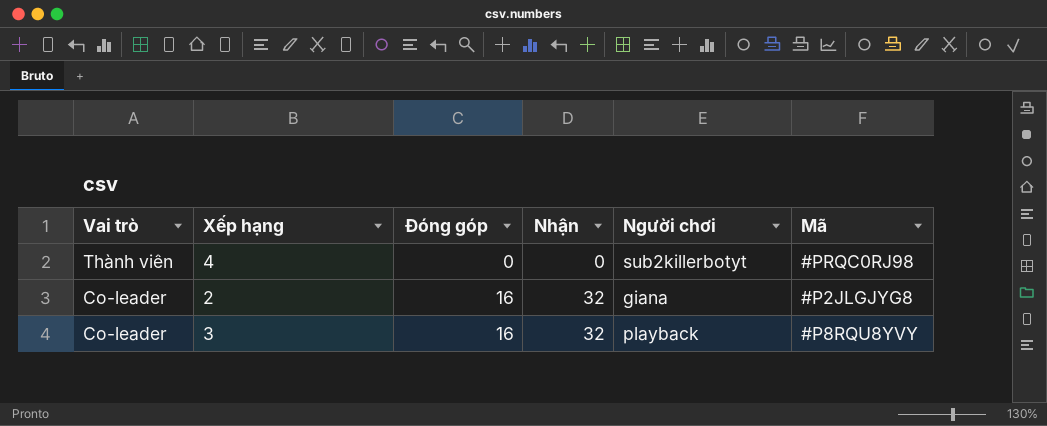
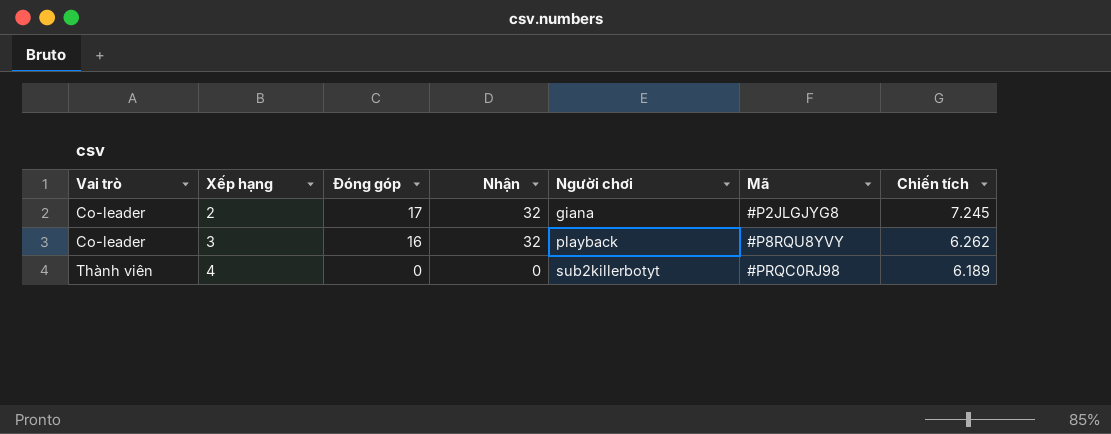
row order: Vai trò descending -> Vai trò ascending
column Chiến tích | position: none -> 7
2 | Đóng góp: 16 -> 17

